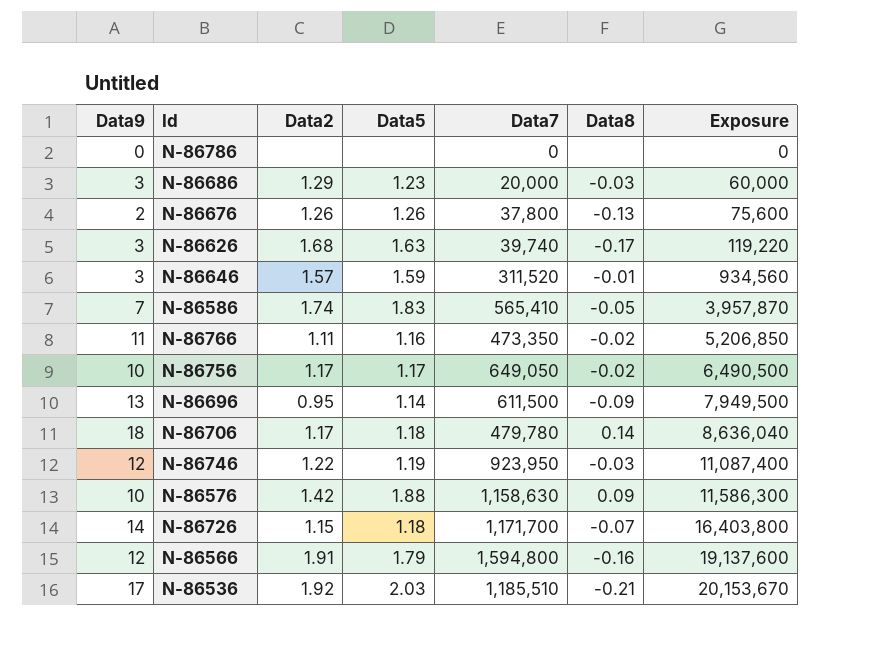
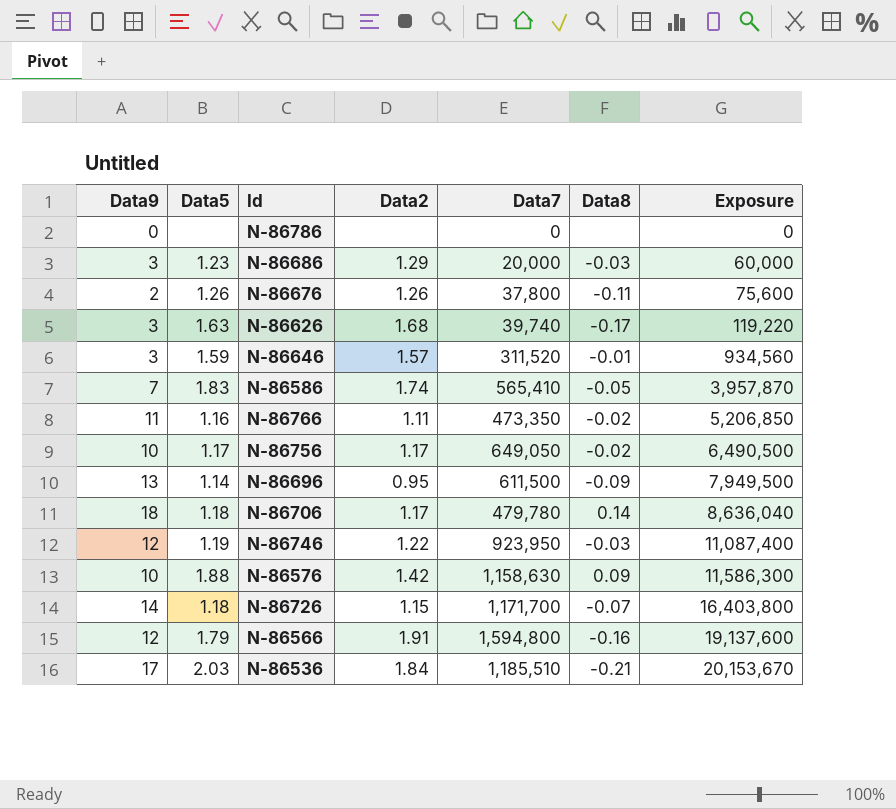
column Data5 | position: 4 -> 2
N-86676 | Data8: -0.13 -> -0.11
N-86536 | Data2: 1.92 -> 1.84

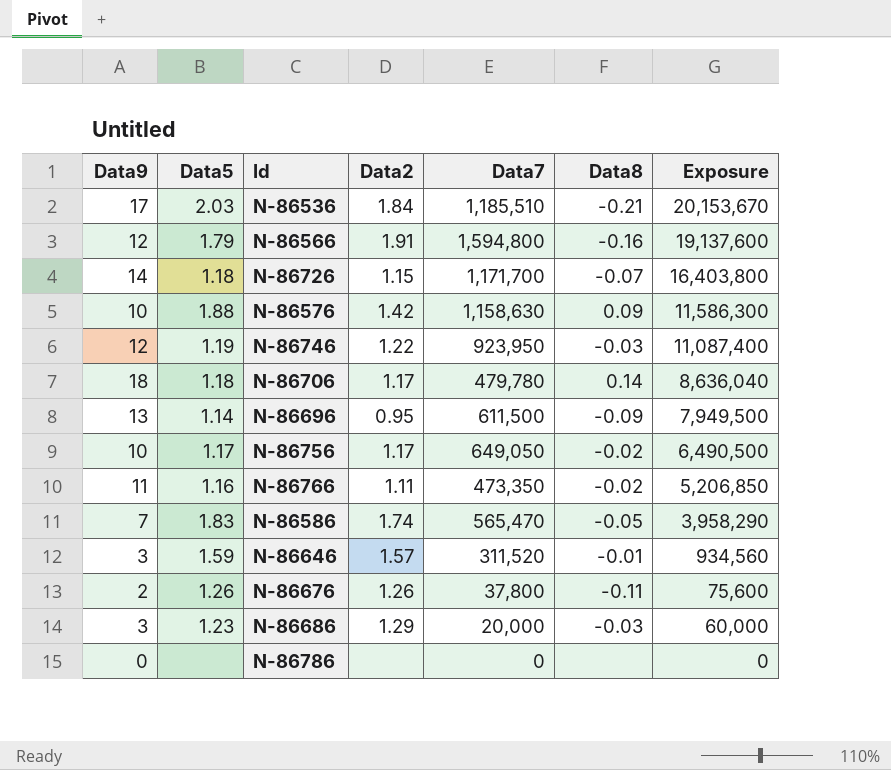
row order: Exposure ascending -> Exposure descending
row N-86626: 3 | 1.63 | 1.68 | 39,740 | -0.17 | 119,220 -> none
N-86586 | Data7: 565,410 -> 565,470
N-86586 | Exposure: 3,957,870 -> 3,958,290

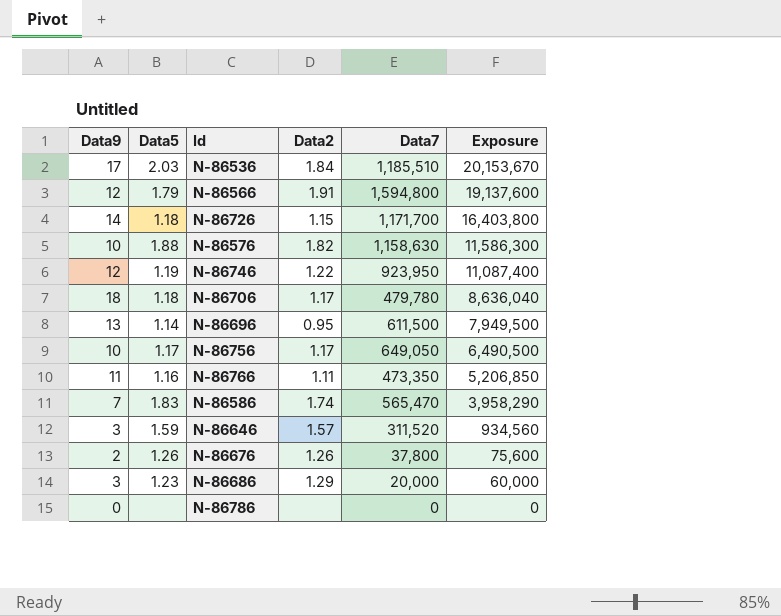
column Data8 | position: 6 -> none
N-86576 | Data2: 1.42 -> 1.82

